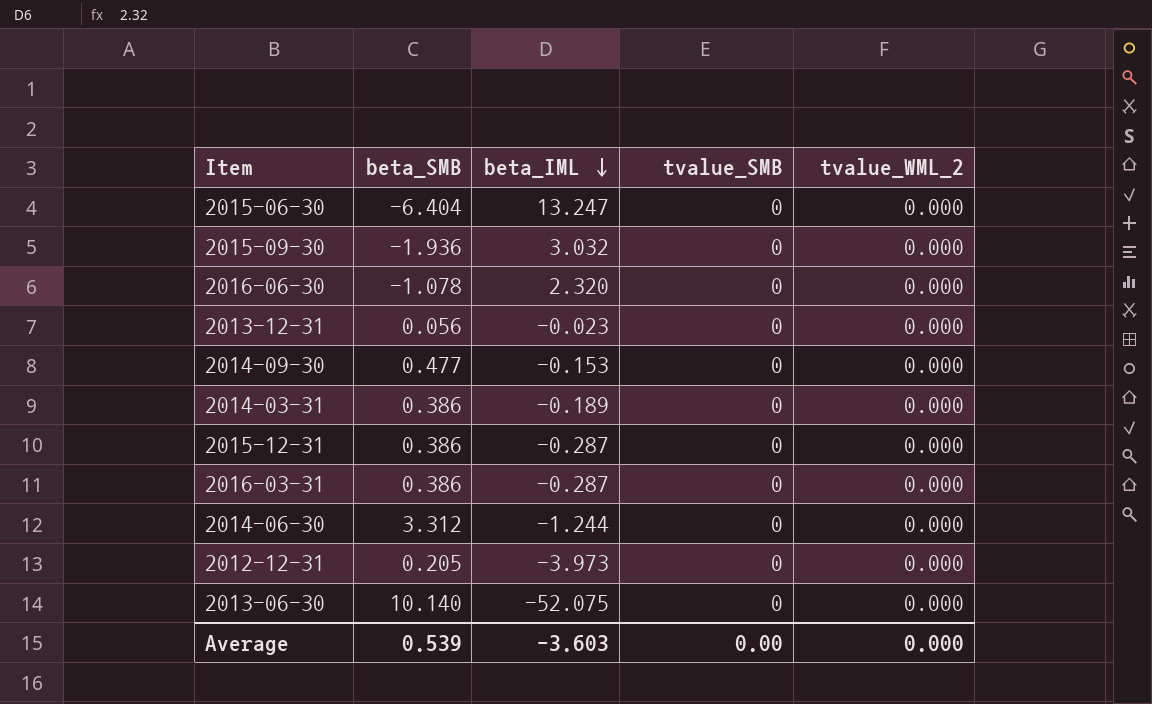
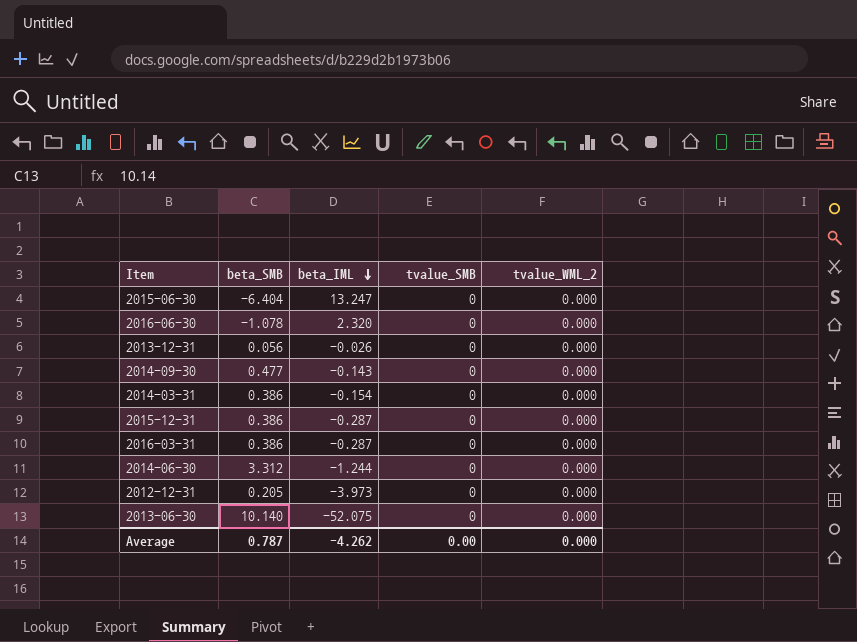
row 2015-09-30: -1.936 | 3.032 | 0 | 0.000 -> none
2013-12-31 | beta_IML: -0.023 -> -0.026
2014-09-30 | beta_IML: -0.153 -> -0.143
2014-03-31 | beta_IML: -0.189 -> -0.154
Average | beta_SMB: 0.539 -> 0.787
Average | beta_IML: -3.603 -> -4.262

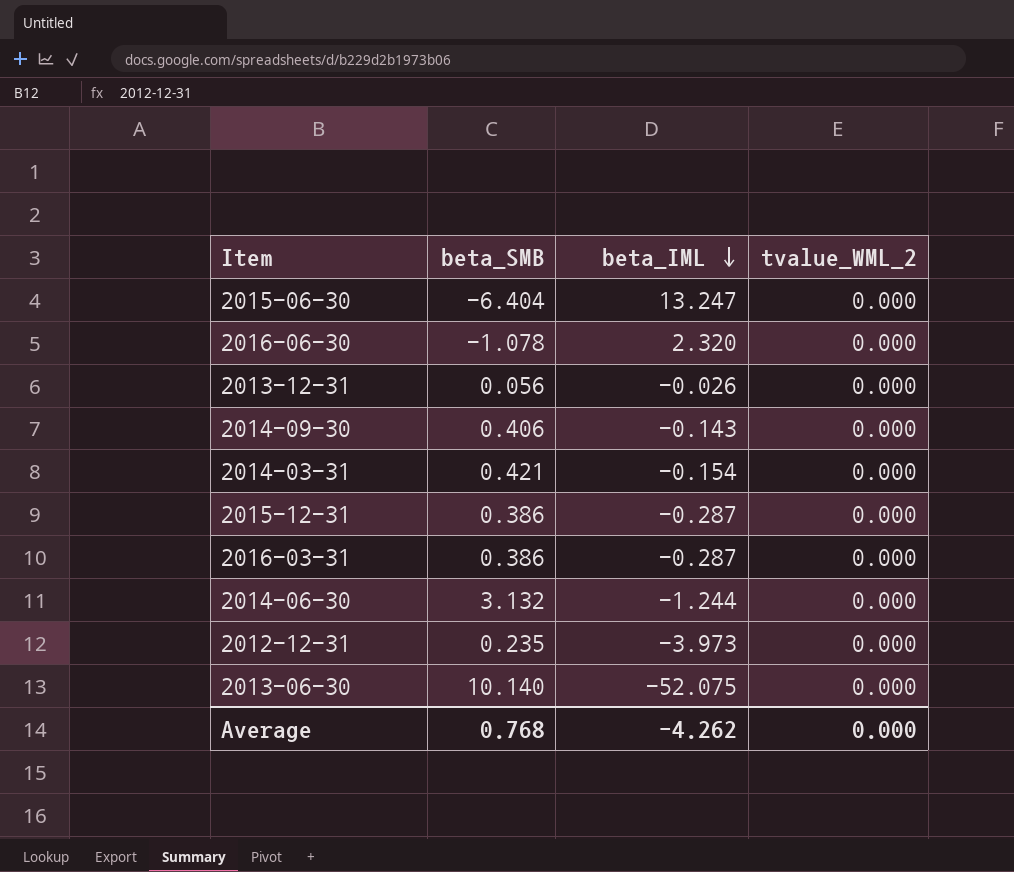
column tvalue_SMB | position: 4 -> none
2014-09-30 | beta_SMB: 0.477 -> 0.406
2014-03-31 | beta_SMB: 0.386 -> 0.421
2014-06-30 | beta_SMB: 3.312 -> 3.132
2012-12-31 | beta_SMB: 0.205 -> 0.235
Average | beta_SMB: 0.787 -> 0.768

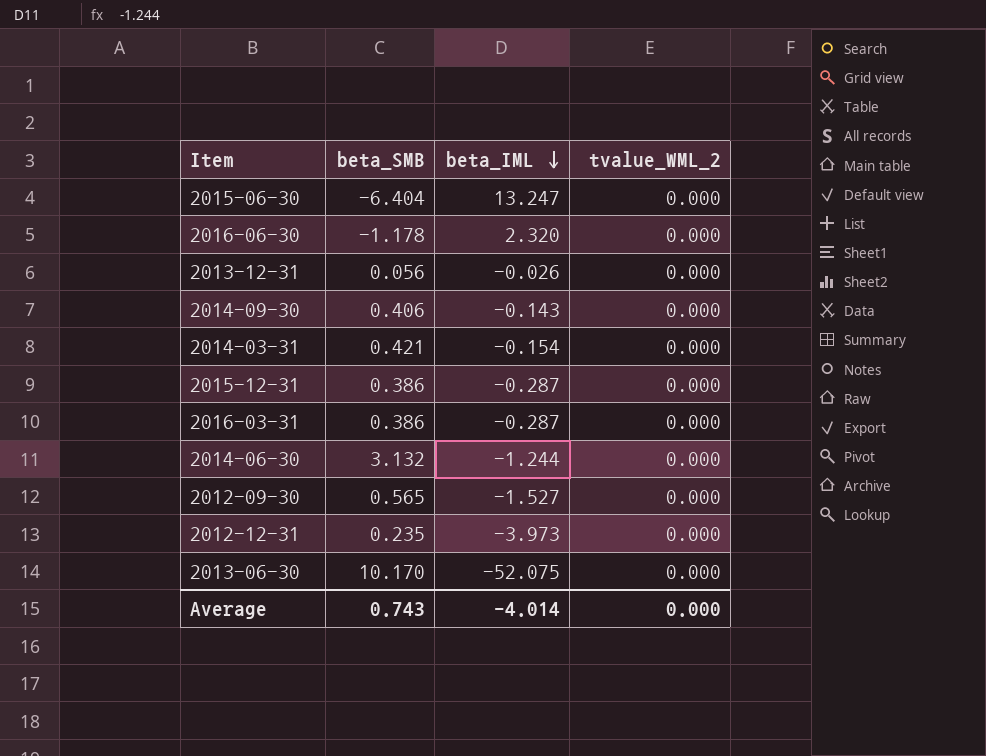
2016-06-30 | beta_SMB: -1.078 -> -1.178
row 2012-09-30: none -> 0.565 | -1.527 | 0.000
2013-06-30 | beta_SMB: 10.140 -> 10.170
Average | beta_SMB: 0.768 -> 0.743
Average | beta_IML: -4.262 -> -4.014

